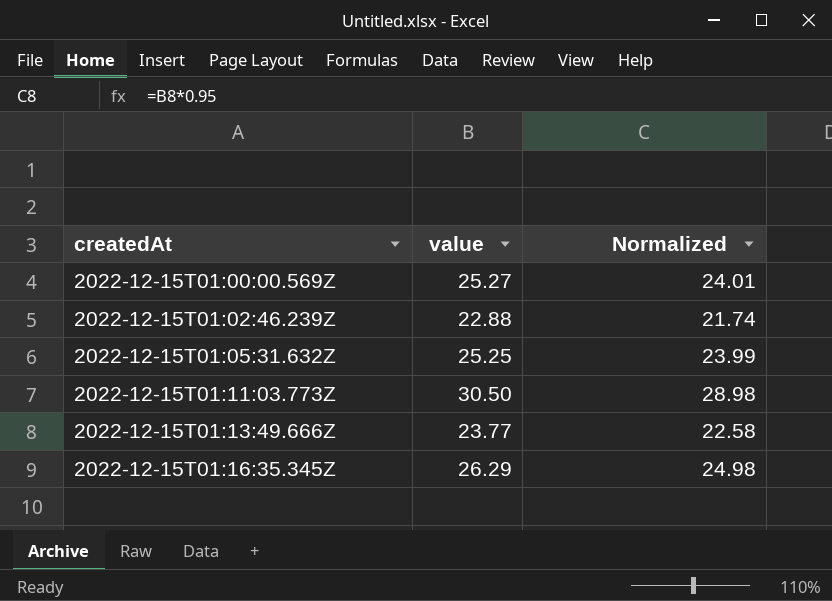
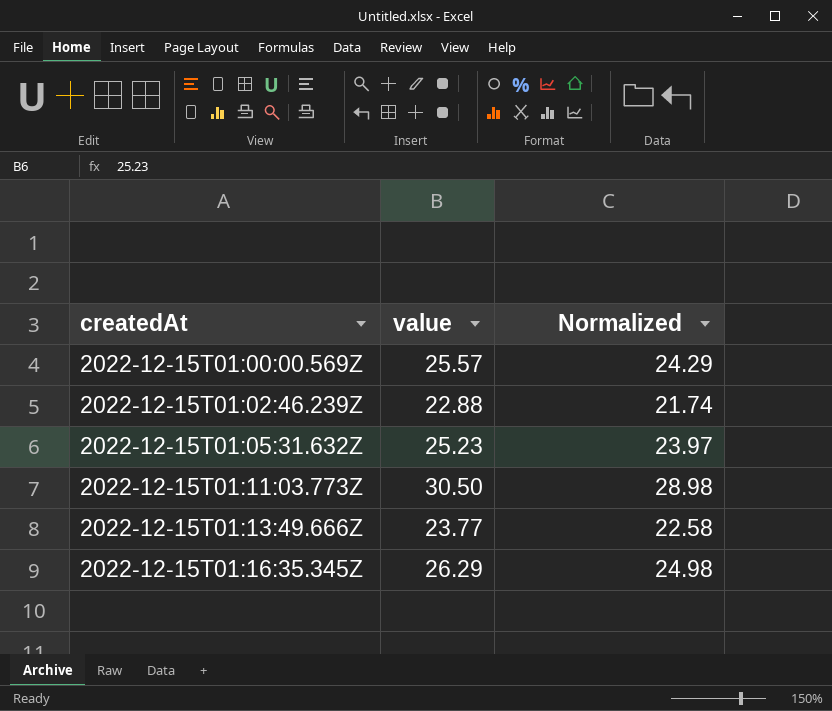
2022-12-15T01:00:00.569Z | value: 25.27 -> 25.57
2022-12-15T01:00:00.569Z | Normalized: 24.01 -> 24.29
2022-12-15T01:05:31.632Z | value: 25.25 -> 25.23
2022-12-15T01:05:31.632Z | Normalized: 23.99 -> 23.97

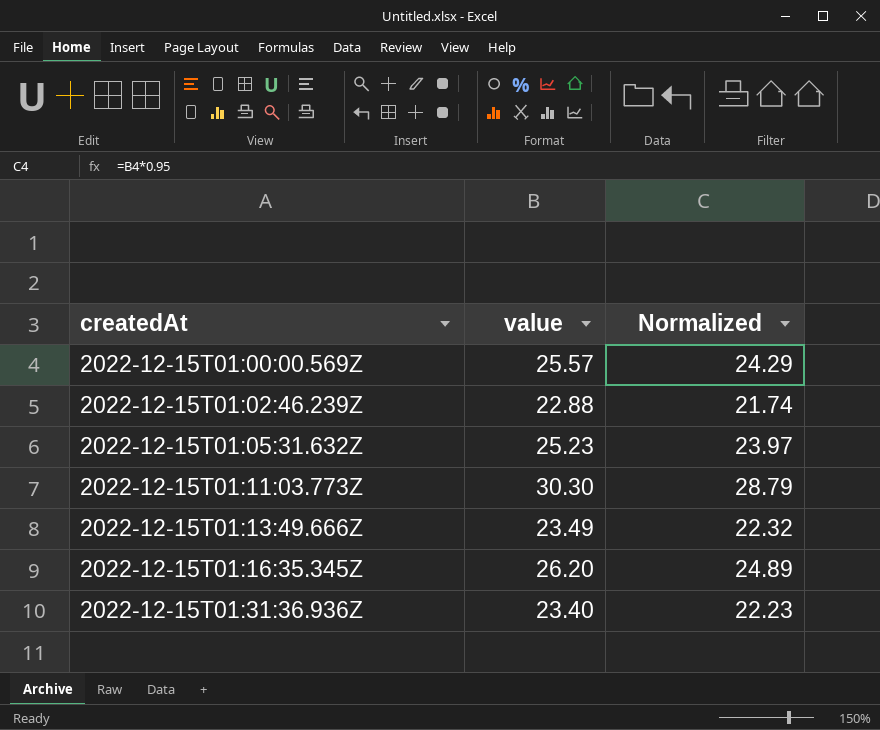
2022-12-15T01:11:03.773Z | value: 30.50 -> 30.30
2022-12-15T01:11:03.773Z | Normalized: 28.98 -> 28.79
2022-12-15T01:13:49.666Z | value: 23.77 -> 23.49
2022-12-15T01:13:49.666Z | Normalized: 22.58 -> 22.32
2022-12-15T01:16:35.345Z | value: 26.29 -> 26.20
2022-12-15T01:16:35.345Z | Normalized: 24.98 -> 24.89
row 2022-12-15T01:31:36.936Z: none -> 23.40 | 22.23

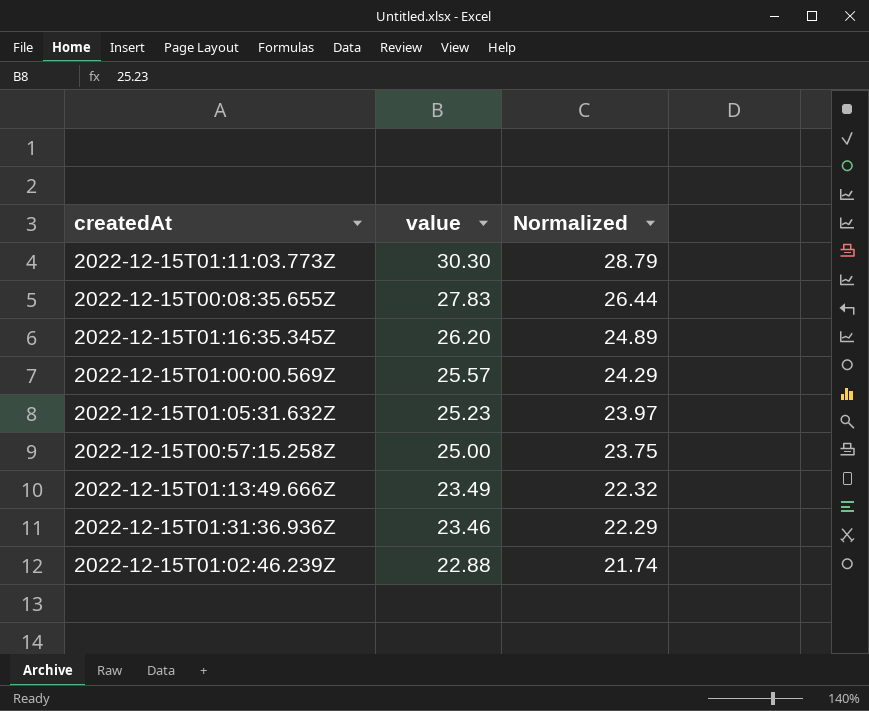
row order: createdAt ascending -> value descending
row 2022-12-15T00:08:35.655Z: none -> 27.83 | 26.44
row 2022-12-15T00:57:15.258Z: none -> 25.00 | 23.75
2022-12-15T01:31:36.936Z | value: 23.40 -> 23.46
2022-12-15T01:31:36.936Z | Normalized: 22.23 -> 22.29

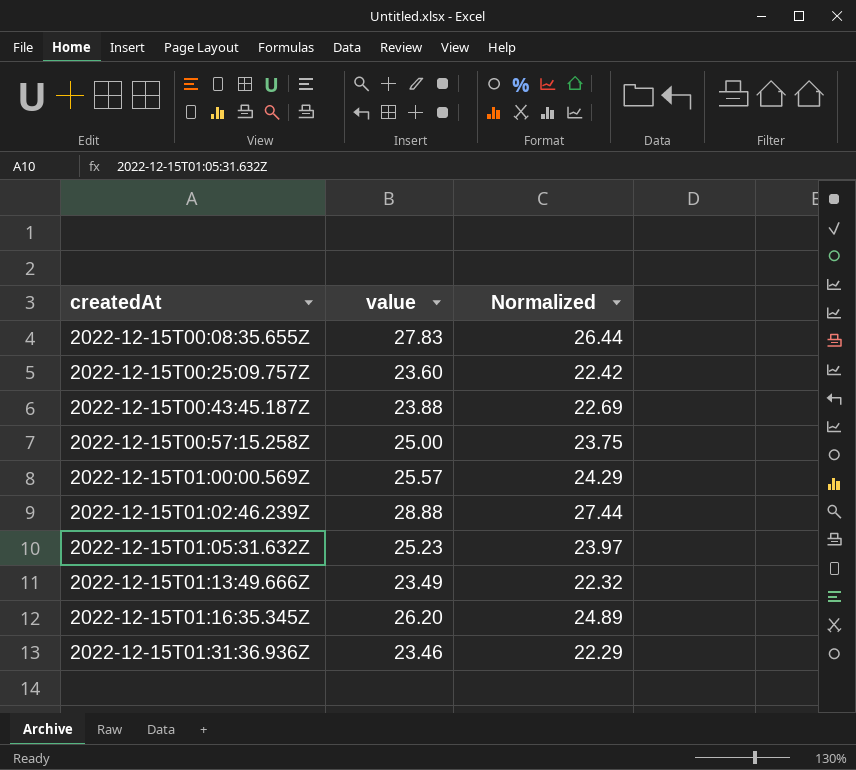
row order: value descending -> createdAt ascending
row 2022-12-15T01:11:03.773Z: 30.30 | 28.79 -> none
row 2022-12-15T00:25:09.757Z: none -> 23.60 | 22.42
row 2022-12-15T00:43:45.187Z: none -> 23.88 | 22.69
2022-12-15T01:02:46.239Z | value: 22.88 -> 28.88
2022-12-15T01:02:46.239Z | Normalized: 21.74 -> 27.44

